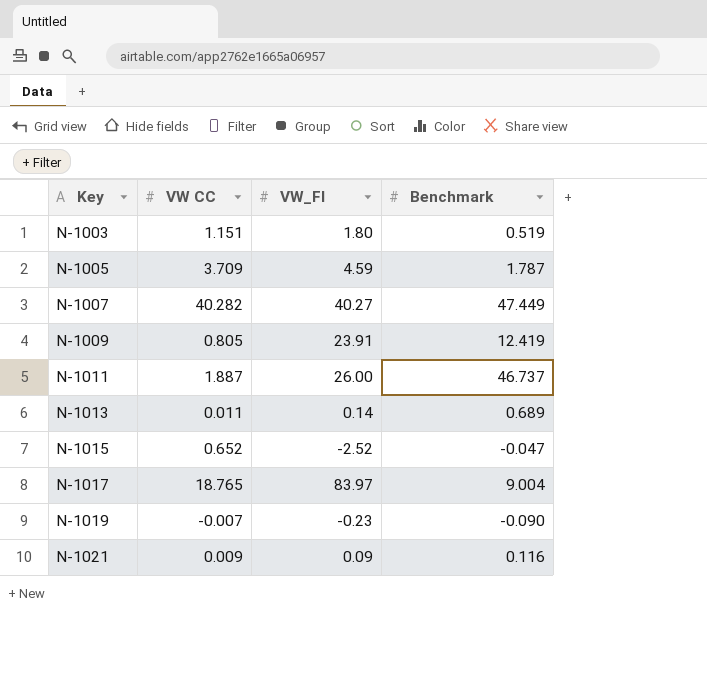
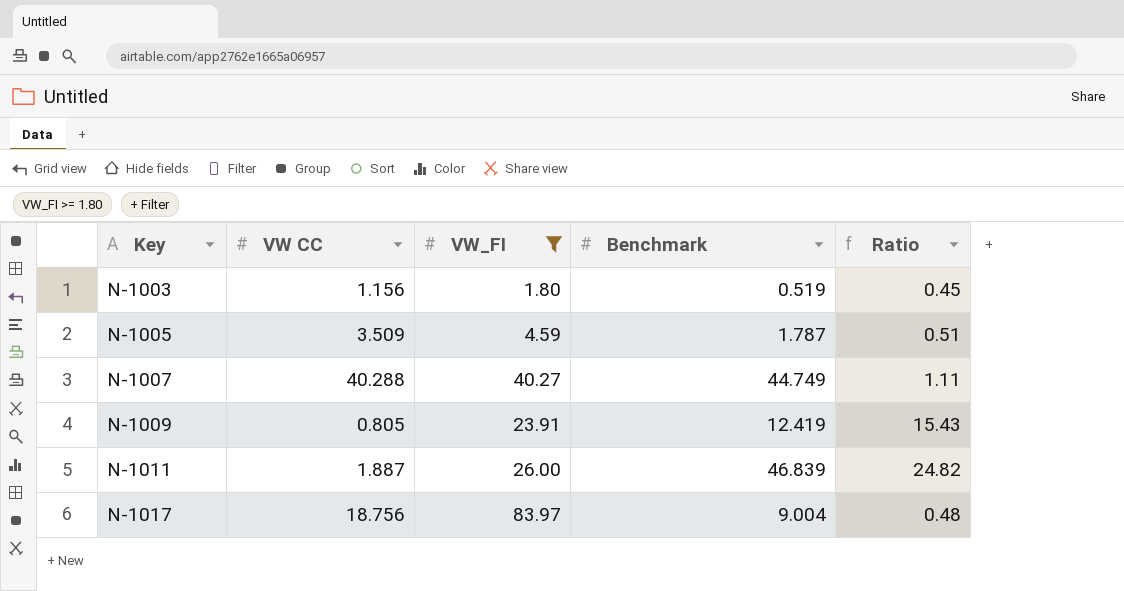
filter: none -> VW_FI >= 1.80
column Ratio | formula: none -> [Benchmark] / [VW CC]
N-1003 | VW CC: 1.151 -> 1.156
N-1005 | VW CC: 3.709 -> 3.509
N-1007 | VW CC: 40.282 -> 40.288
N-1007 | Benchmark: 47.449 -> 44.749
N-1011 | Benchmark: 46.737 -> 46.839
N-1017 | VW CC: 18.765 -> 18.756

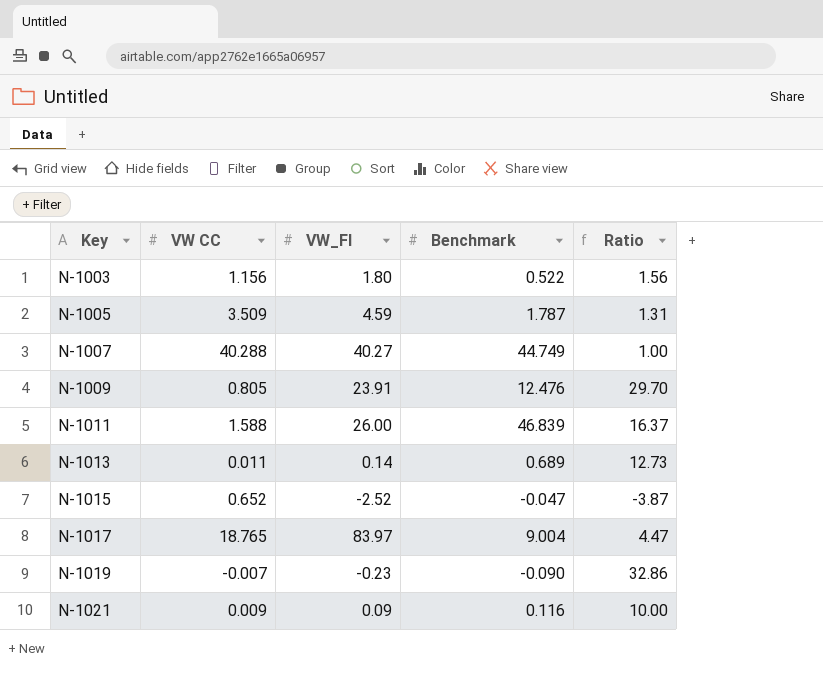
filter: VW_FI >= 1.80 -> none
column Ratio | formula: [Benchmark] / [VW CC] -> [VW_FI] / [VW CC]
N-1003 | Benchmark: 0.519 -> 0.522
N-1009 | Benchmark: 12.419 -> 12.476
N-1011 | VW CC: 1.887 -> 1.588
N-1017 | VW CC: 18.756 -> 18.765

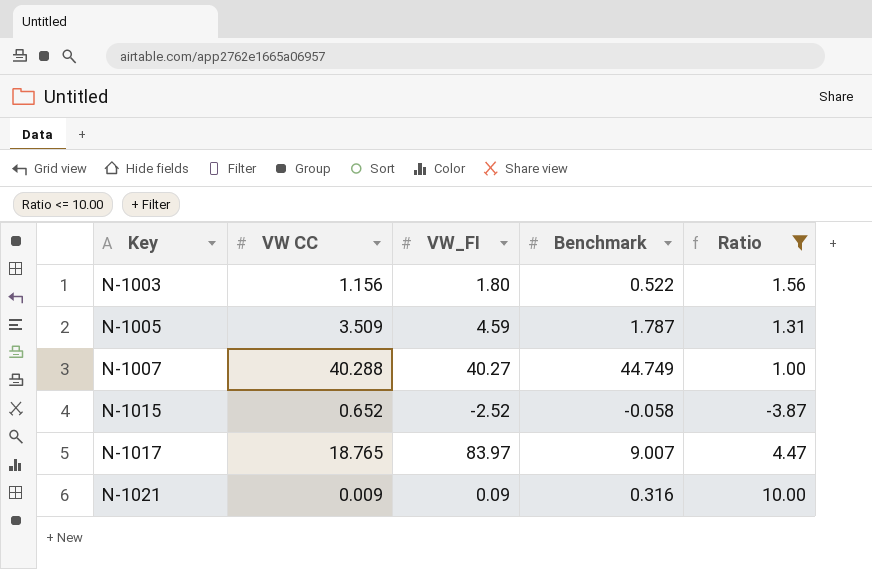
filter: none -> Ratio <= 10.00
N-1015 | Benchmark: -0.047 -> -0.058
N-1017 | Benchmark: 9.004 -> 9.007
N-1021 | Benchmark: 0.116 -> 0.316

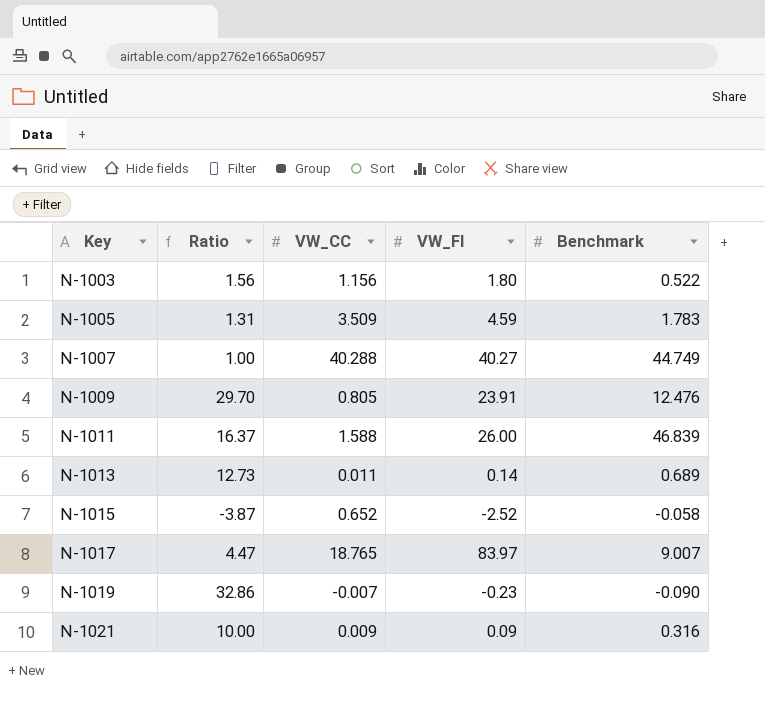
filter: Ratio <= 10.00 -> none
column Ratio | position: 5 -> 2
column name: VW CC -> VW_CC
N-1005 | Benchmark: 1.787 -> 1.783

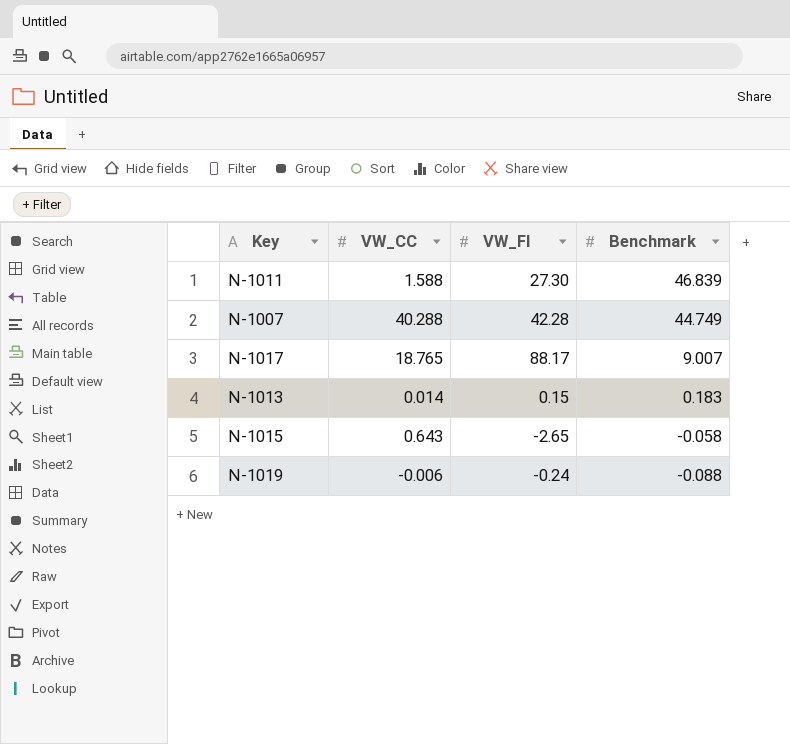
row order: Key ascending -> Benchmark descending
column Ratio | formula: [VW_FI] / [VW_CC] -> none
row N-1003: 1.56 | 1.156 | 1.80 | 0.522 -> none
row N-1005: 1.31 | 3.509 | 4.59 | 1.783 -> none
row N-1009: 29.70 | 0.805 | 23.91 | 12.476 -> none
row N-1021: 10.00 | 0.009 | 0.09 | 0.316 -> none
N-1011 | VW_FI: 26.00 -> 27.30
N-1007 | VW_FI: 40.27 -> 42.28
N-1017 | VW_FI: 83.97 -> 88.17
N-1013 | VW_CC: 0.011 -> 0.014
N-1013 | VW_FI: 0.14 -> 0.15
N-1013 | Benchmark: 0.689 -> 0.183
N-1015 | VW_CC: 0.652 -> 0.643
N-1015 | VW_FI: -2.52 -> -2.65
N-1019 | VW_CC: -0.007 -> -0.006
N-1019 | VW_FI: -0.23 -> -0.24
N-1019 | Benchmark: -0.090 -> -0.088

